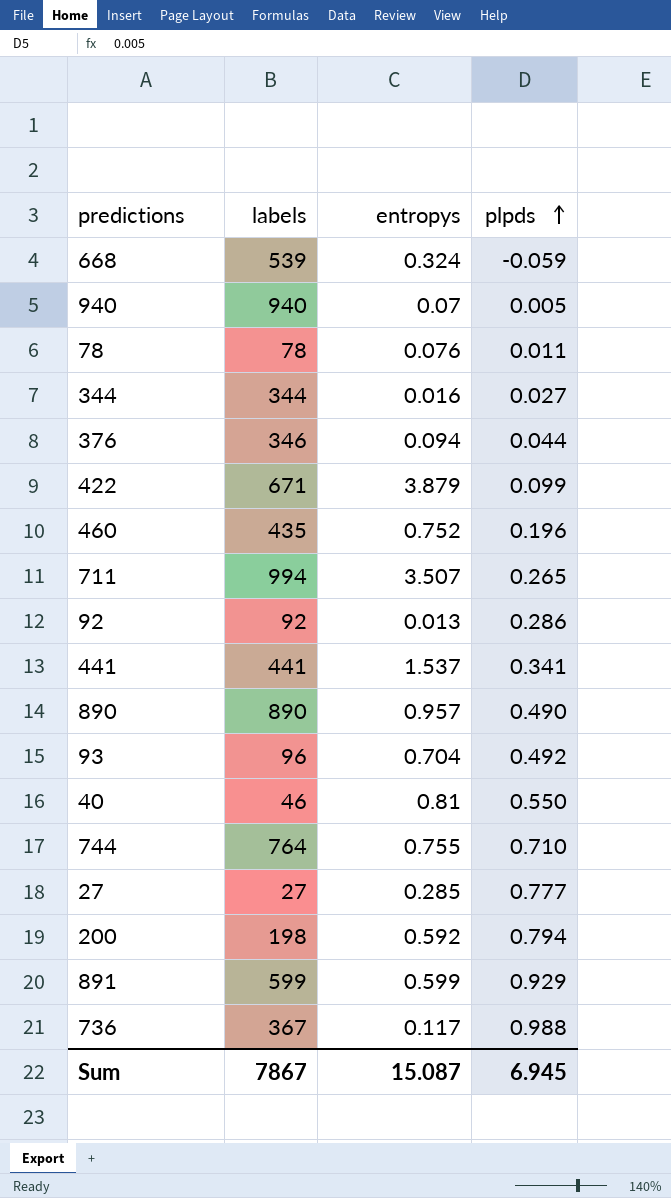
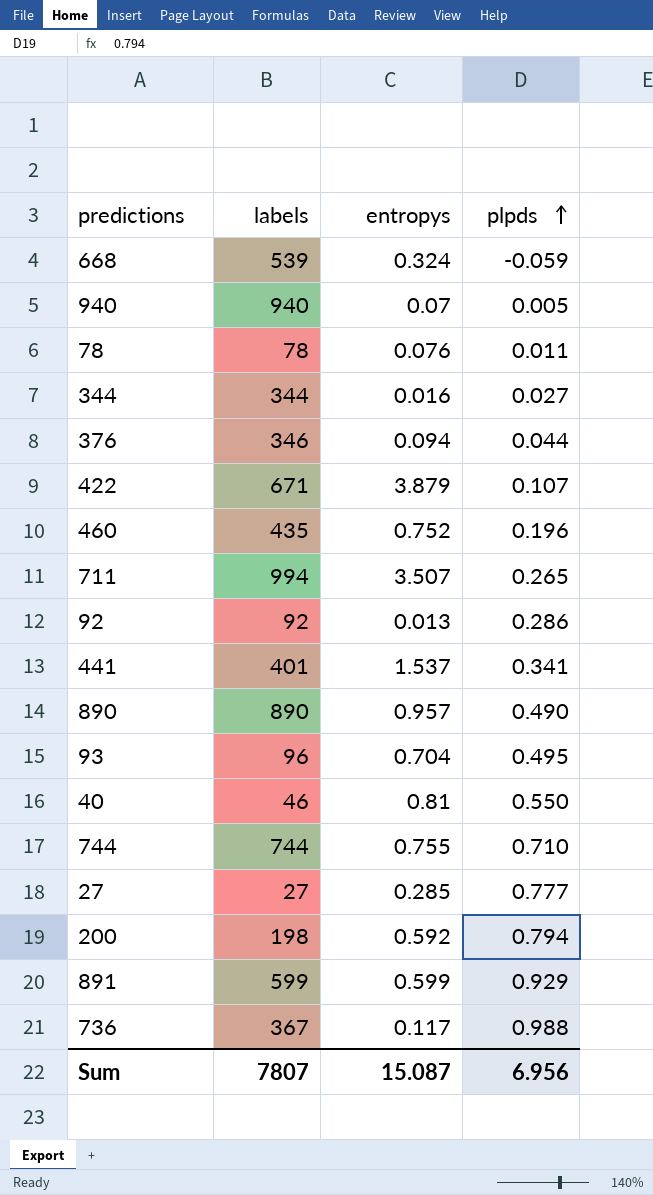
422 | plpds: 0.099 -> 0.107
441 | labels: 441 -> 401
93 | plpds: 0.492 -> 0.495
744 | labels: 764 -> 744
Sum | labels: 7867 -> 7807
Sum | plpds: 6.945 -> 6.956

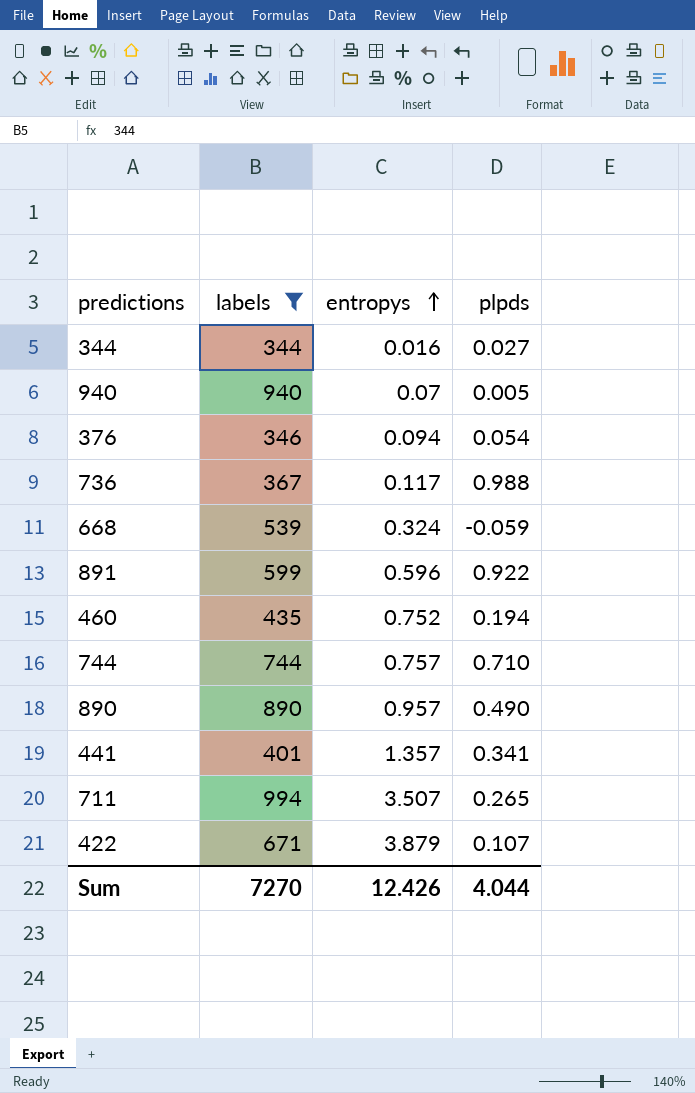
filter: none -> labels >= 344
row order: plpds ascending -> entropys ascending
376 | plpds: 0.044 -> 0.054
891 | entropys: 0.599 -> 0.596
891 | plpds: 0.929 -> 0.922
460 | plpds: 0.196 -> 0.194
744 | entropys: 0.755 -> 0.757
441 | entropys: 1.537 -> 1.357
Sum | labels: 7807 -> 7270
Sum | entropys: 15.087 -> 12.426
Sum | plpds: 6.956 -> 4.044

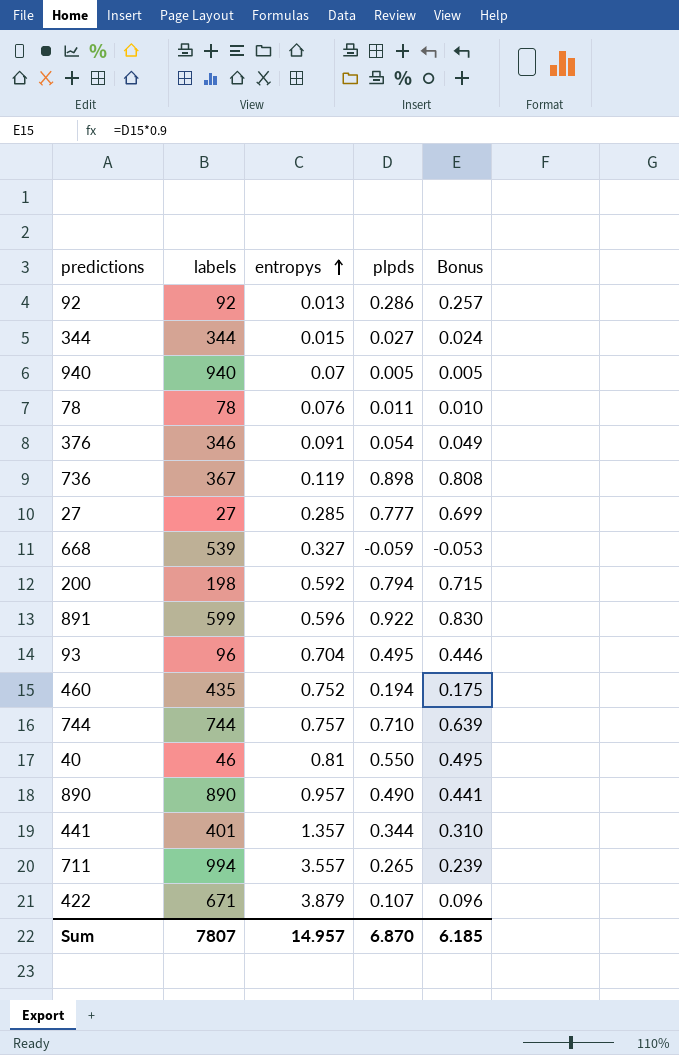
filter: labels >= 344 -> none
column Bonus | formula: none -> [plpds] * 0.9
344 | entropys: 0.016 -> 0.015
376 | entropys: 0.094 -> 0.091
736 | entropys: 0.117 -> 0.119
736 | plpds: 0.988 -> 0.898
668 | entropys: 0.324 -> 0.327
441 | plpds: 0.341 -> 0.344
711 | entropys: 3.507 -> 3.557
Sum | labels: 7270 -> 7807
Sum | entropys: 12.426 -> 14.957
Sum | plpds: 4.044 -> 6.870

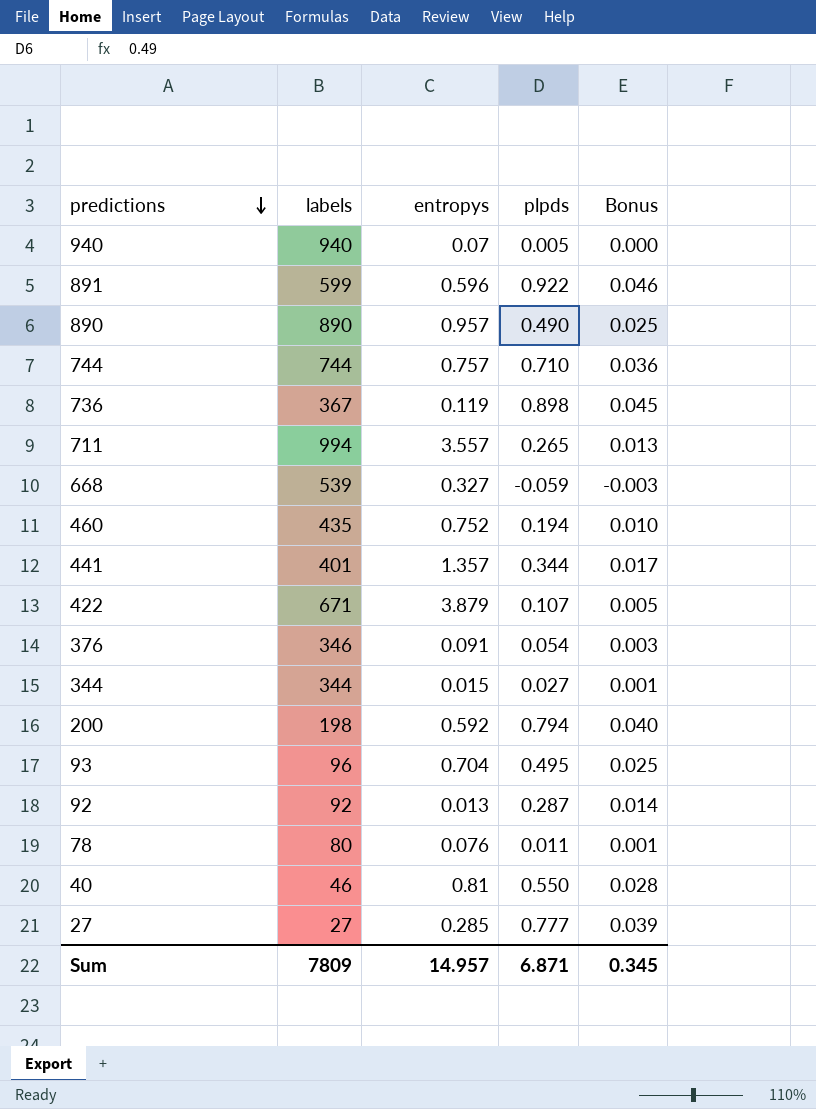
row order: entropys ascending -> predictions descending
column Bonus | formula: [plpds] * 0.9 -> [plpds] * 0.05
92 | plpds: 0.286 -> 0.287
78 | labels: 78 -> 80
Sum | labels: 7807 -> 7809
Sum | plpds: 6.870 -> 6.871
Sum | Bonus: 6.185 -> 0.345

